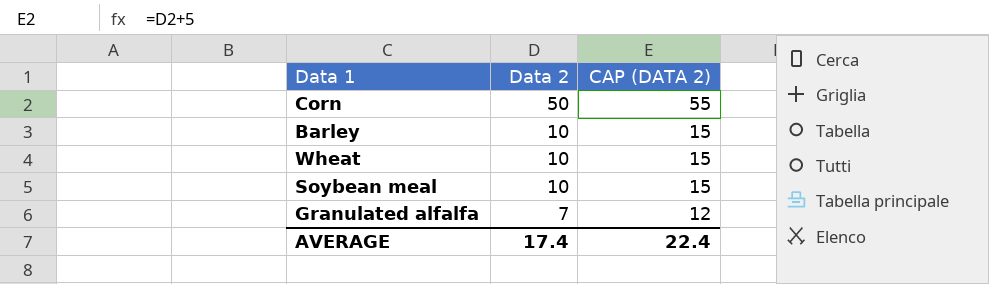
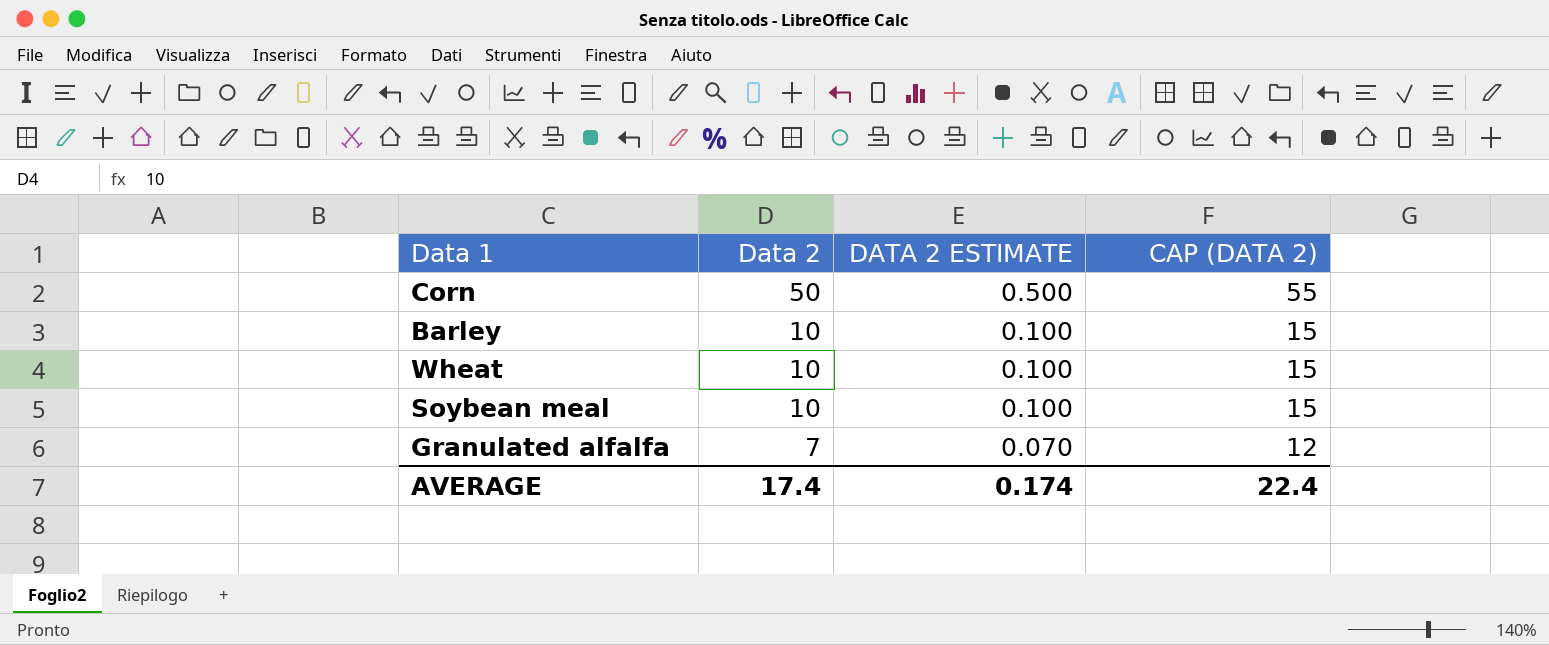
column DATA 2 ESTIMATE | formula: none -> [Data 2] * 0.01

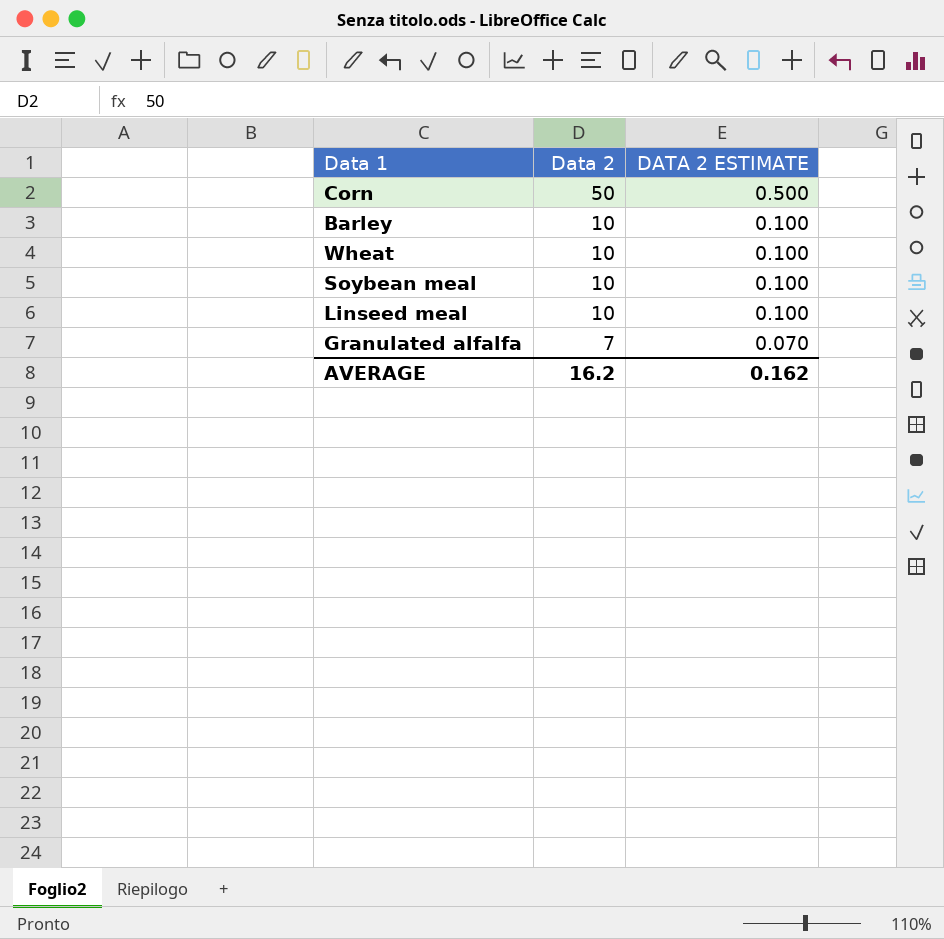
column CAP (DATA 2) | formula: [Data 2] + 5 -> none
row Linseed meal: none -> 10 | 0.100
AVERAGE | Data 2: 17.4 -> 16.2
AVERAGE | DATA 2 ESTIMATE: 0.174 -> 0.162

